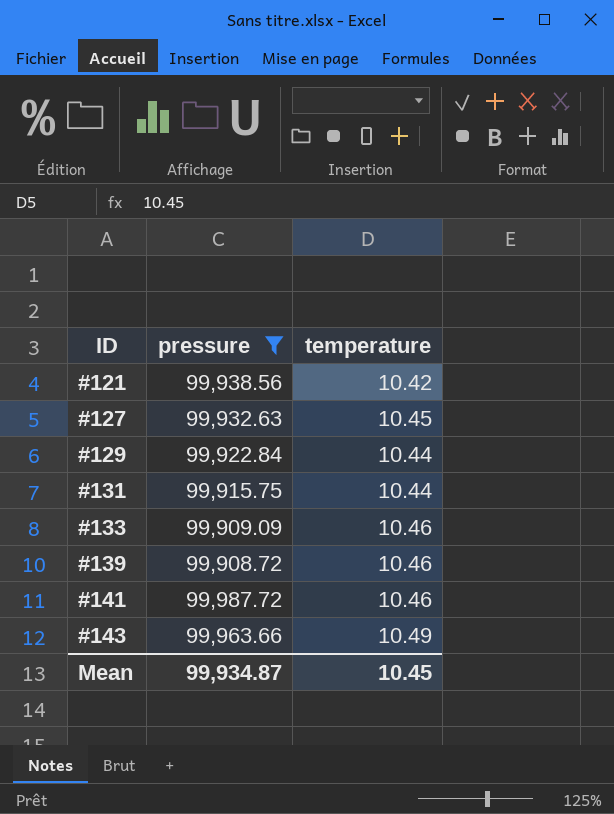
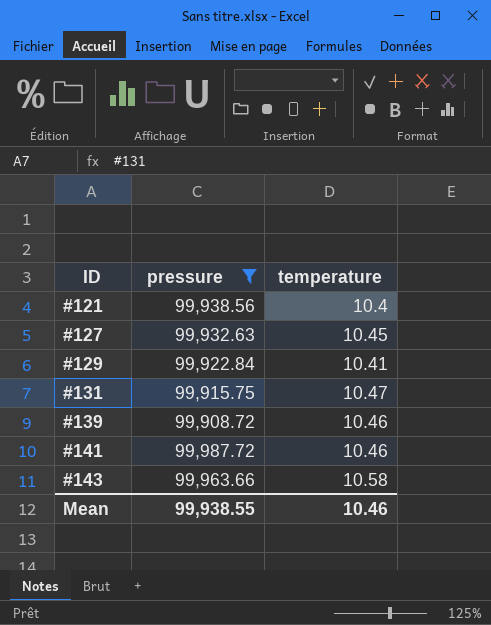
row #133: 99,909.09 | 10.46 -> none
#121 | temperature: 10.42 -> 10.4
#129 | temperature: 10.44 -> 10.41
#131 | temperature: 10.44 -> 10.47
#143 | temperature: 10.49 -> 10.58
Mean | pressure: 99,934.87 -> 99,938.55
Mean | temperature: 10.45 -> 10.46

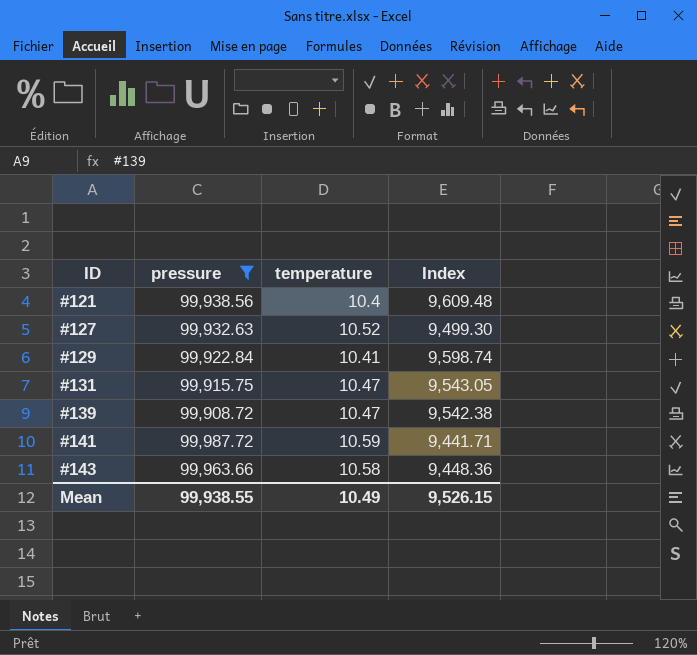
column Index | formula: none -> [pressure] / [temperature]
#127 | temperature: 10.45 -> 10.52
#139 | temperature: 10.46 -> 10.47
#141 | temperature: 10.46 -> 10.59
Mean | temperature: 10.46 -> 10.49

